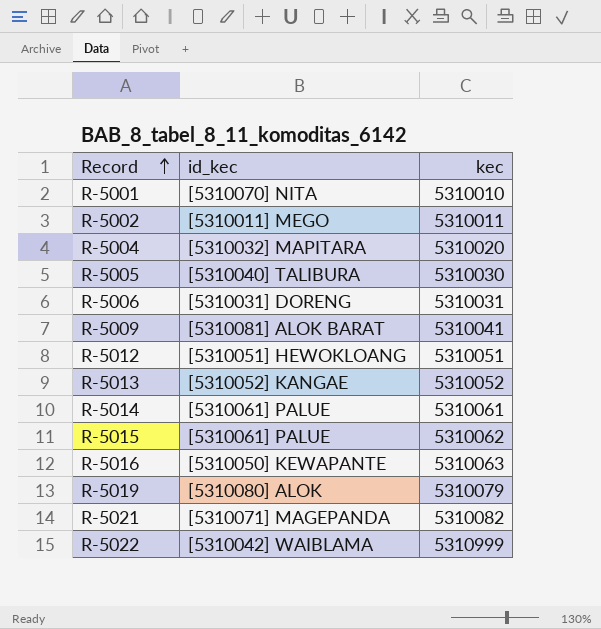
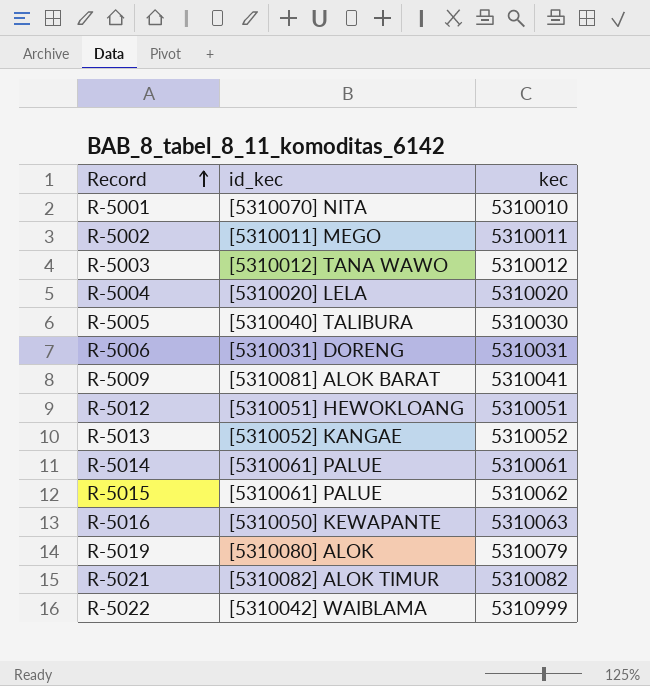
row R-5003: none -> [5310012] TANA WAWO | 5310012
R-5004 | id_kec: [5310032] MAPITARA -> [5310020] LELA
R-5021 | id_kec: [5310071] MAGEPANDA -> [5310082] ALOK TIMUR

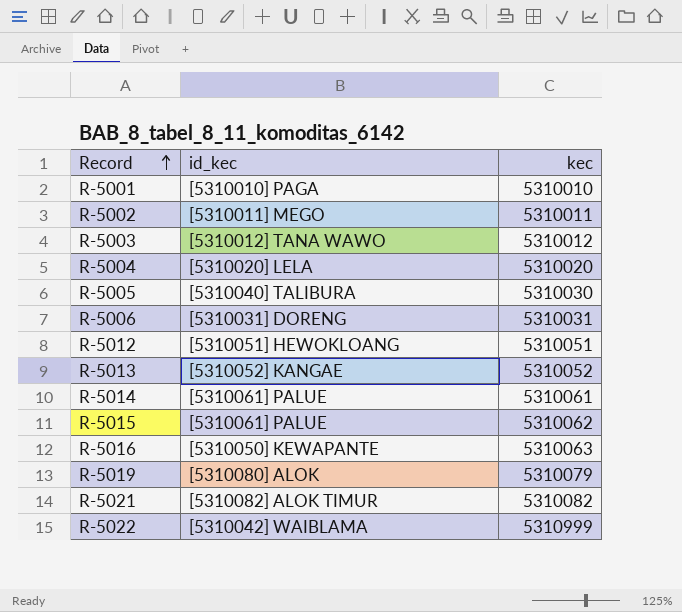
row R-5009: [5310081] ALOK BARAT | 5310041 -> none
R-5001 | id_kec: [5310070] NITA -> [5310010] PAGA

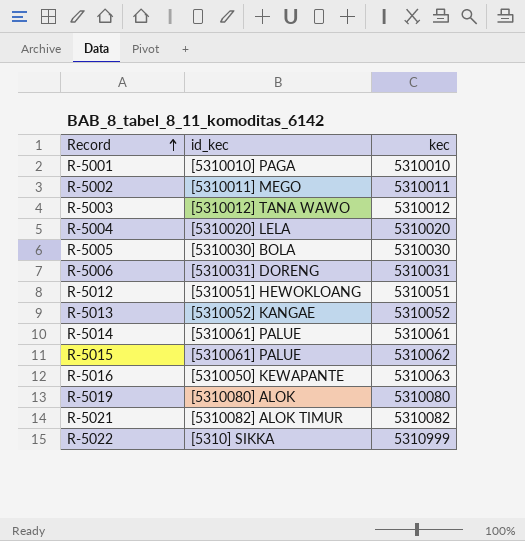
R-5005 | id_kec: [5310040] TALIBURA -> [5310030] BOLA
R-5019 | kec: 5310079 -> 5310080
R-5022 | id_kec: [5310042] WAIBLAMA -> [5310] SIKKA

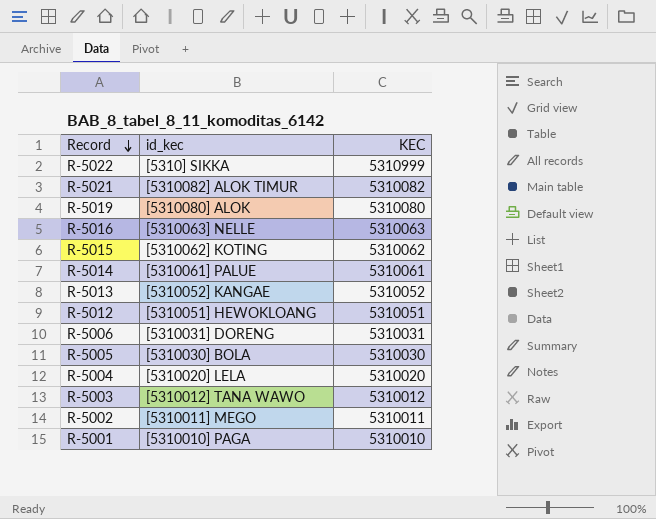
row order: Record ascending -> Record descending
column name: kec -> KEC
R-5016 | id_kec: [5310050] KEWAPANTE -> [5310063] NELLE
R-5015 | id_kec: [5310061] PALUE -> [5310062] KOTING

